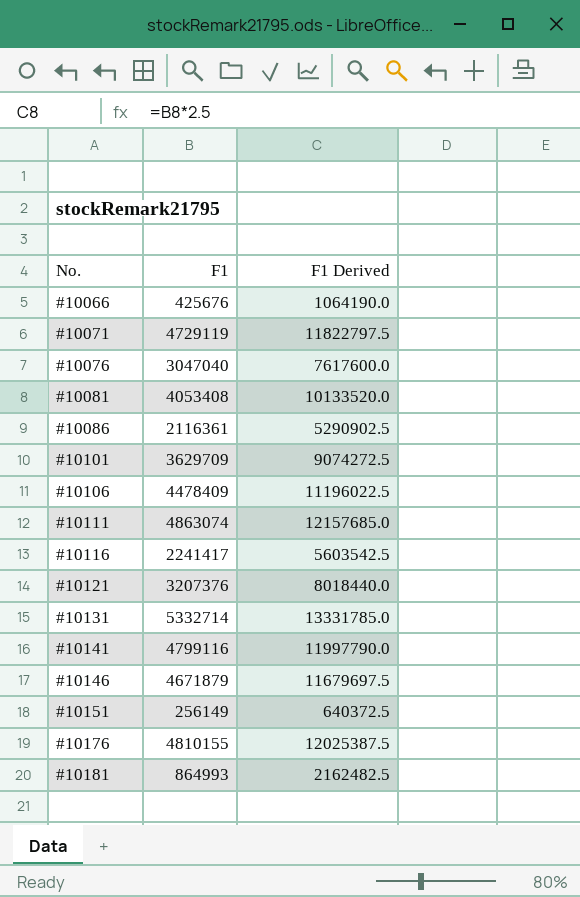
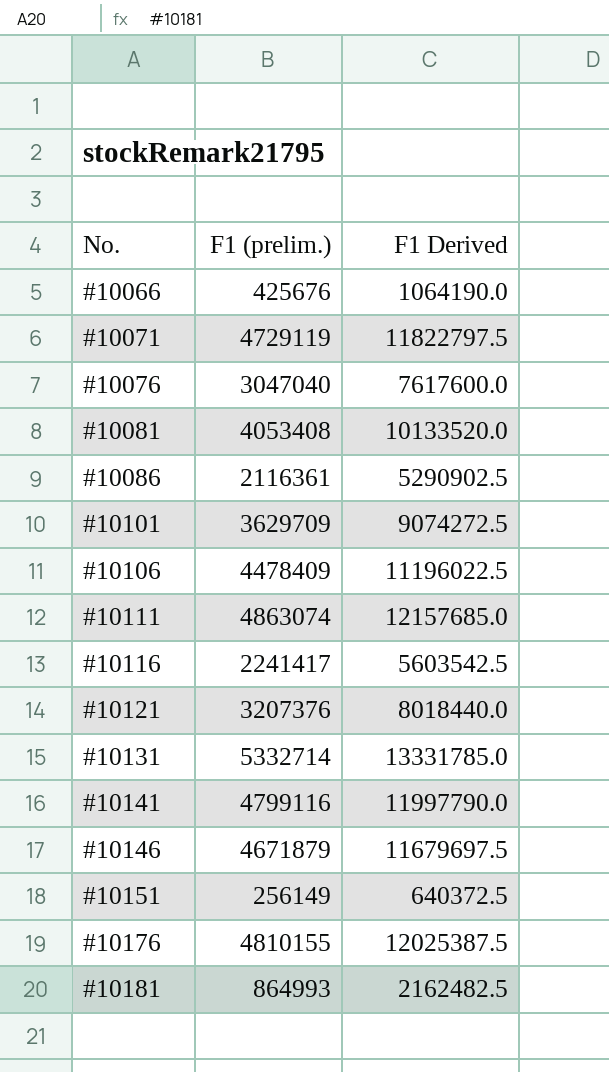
column name: F1 -> F1 (prelim.)

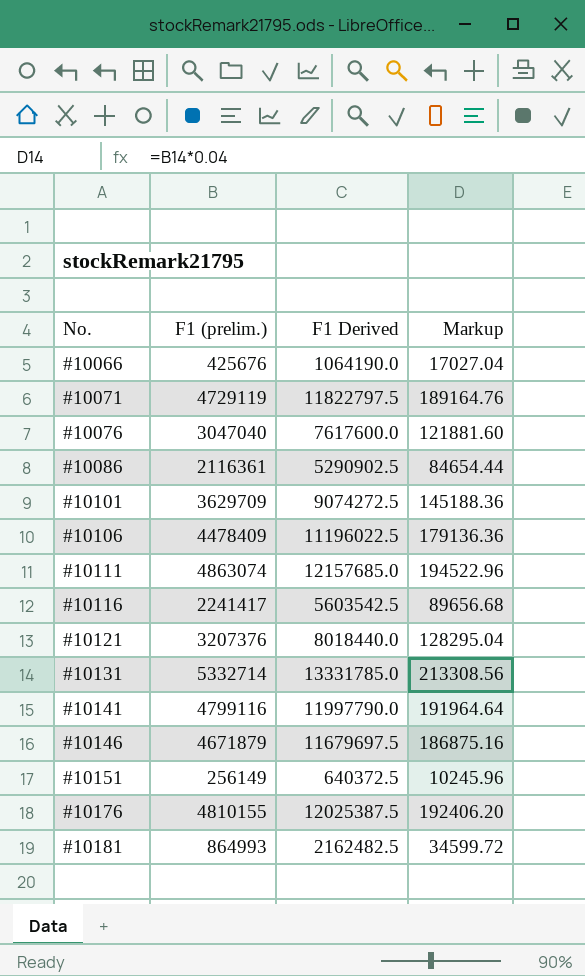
column Markup | formula: none -> [F1 (prelim.)] * 0.04
row #10081: 4053408 | 10133520.0 -> none

